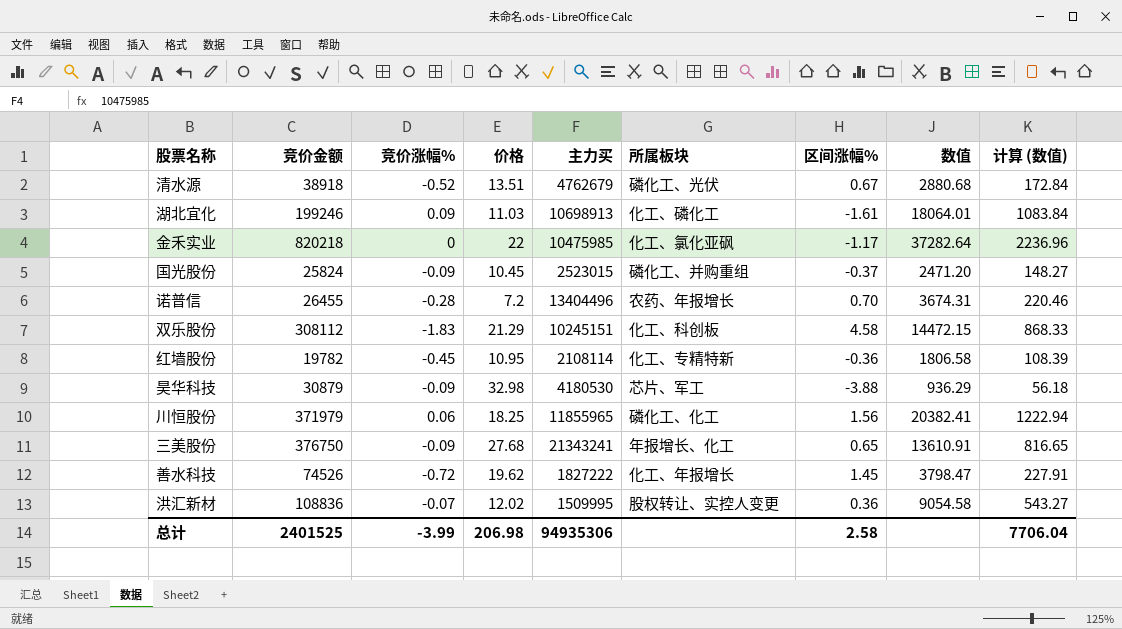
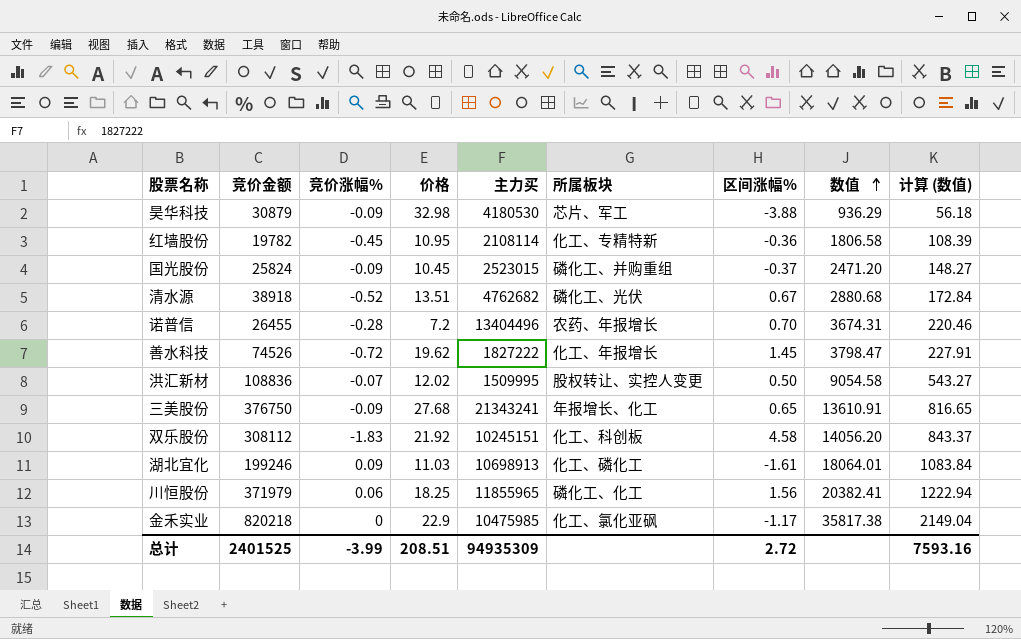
row order: none -> 数值 ascending
清水源 | 主力买: 4762679 -> 4762682
洪汇新材 | 区间涨幅%: 0.36 -> 0.50
双乐股份 | 价格: 21.29 -> 21.92
双乐股份 | 数值: 14472.15 -> 14056.20
双乐股份 | 计算 (数值): 868.33 -> 843.37
金禾实业 | 价格: 22 -> 22.9
金禾实业 | 数值: 37282.64 -> 35817.38
金禾实业 | 计算 (数值): 2236.96 -> 2149.04
总计 | 价格: 206.98 -> 208.51
总计 | 主力买: 94935306 -> 94935309
总计 | 区间涨幅%: 2.58 -> 2.72
总计 | 计算 (数值): 7706.04 -> 7593.16

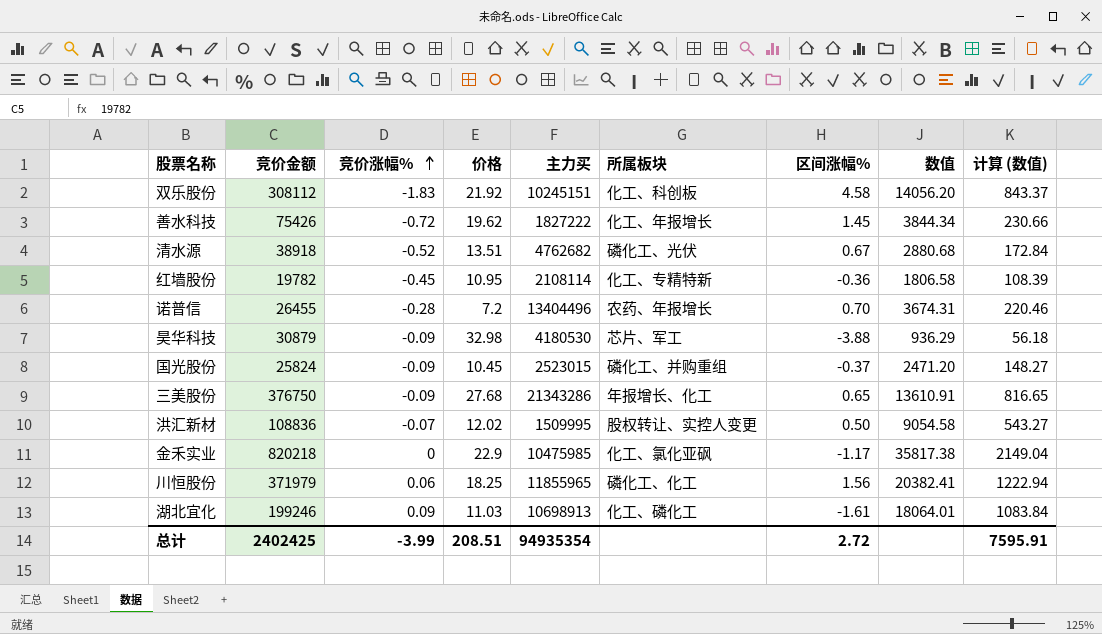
row order: 数值 ascending -> 竞价涨幅% ascending
善水科技 | 竞价金额: 74526 -> 75426
善水科技 | 数值: 3798.47 -> 3844.34
善水科技 | 计算 (数值): 227.91 -> 230.66
三美股份 | 主力买: 21343241 -> 21343286
总计 | 竞价金额: 2401525 -> 2402425
总计 | 主力买: 94935309 -> 94935354
总计 | 计算 (数值): 7593.16 -> 7595.91

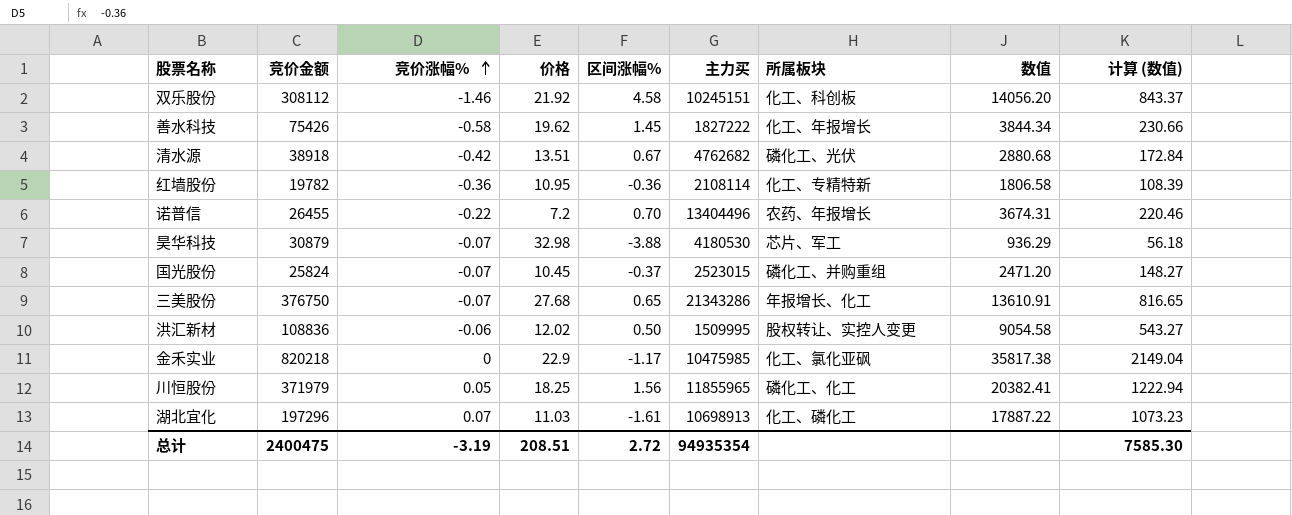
column 区间涨幅% | position: 7 -> 5
双乐股份 | 竞价涨幅%: -1.83 -> -1.46
善水科技 | 竞价涨幅%: -0.72 -> -0.58
清水源 | 竞价涨幅%: -0.52 -> -0.42
红墙股份 | 竞价涨幅%: -0.45 -> -0.36
诺普信 | 竞价涨幅%: -0.28 -> -0.22
昊华科技 | 竞价涨幅%: -0.09 -> -0.07
国光股份 | 竞价涨幅%: -0.09 -> -0.07
三美股份 | 竞价涨幅%: -0.09 -> -0.07
洪汇新材 | 竞价涨幅%: -0.07 -> -0.06
川恒股份 | 竞价涨幅%: 0.06 -> 0.05
湖北宜化 | 竞价金额: 199246 -> 197296
湖北宜化 | 竞价涨幅%: 0.09 -> 0.07
湖北宜化 | 数值: 18064.01 -> 17887.22
湖北宜化 | 计算 (数值): 1083.84 -> 1073.23
总计 | 竞价金额: 2402425 -> 2400475
总计 | 竞价涨幅%: -3.99 -> -3.19
总计 | 计算 (数值): 7595.91 -> 7585.30

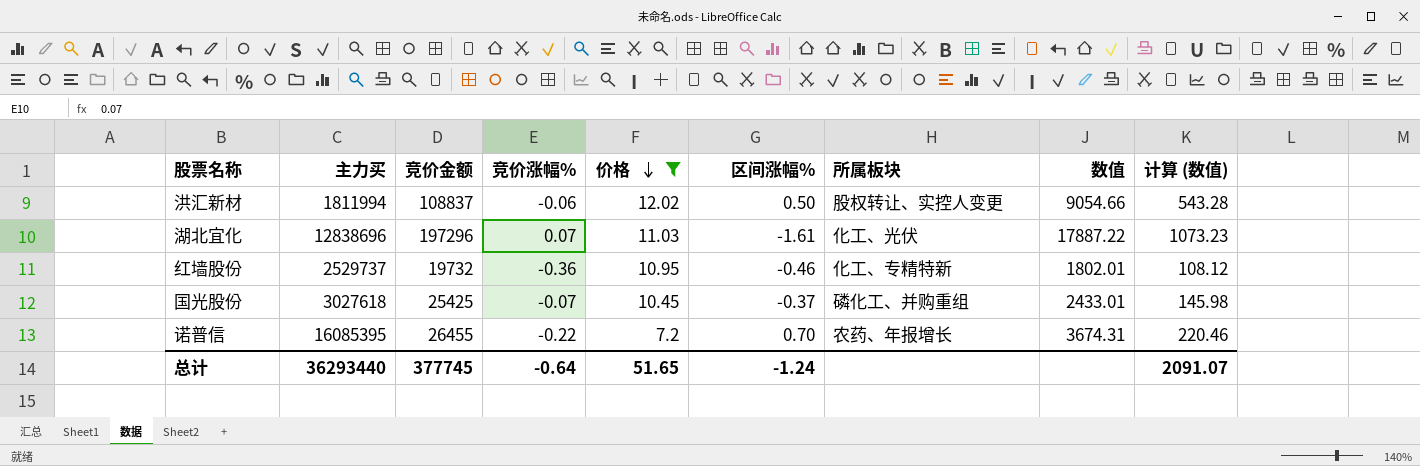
filter: none -> 价格 <= 12.02
row order: 竞价涨幅% ascending -> 价格 descending
column 主力买 | position: 6 -> 2
洪汇新材 | 主力买: 1509995 -> 1811994
洪汇新材 | 竞价金额: 108836 -> 108837
洪汇新材 | 数值: 9054.58 -> 9054.66
洪汇新材 | 计算 (数值): 543.27 -> 543.28
湖北宜化 | 主力买: 10698913 -> 12838696
湖北宜化 | 所属板块: 化工、磷化工 -> 化工、光伏
红墙股份 | 主力买: 2108114 -> 2529737
红墙股份 | 竞价金额: 19782 -> 19732
红墙股份 | 区间涨幅%: -0.36 -> -0.46
红墙股份 | 数值: 1806.58 -> 1802.01
红墙股份 | 计算 (数值): 108.39 -> 108.12
国光股份 | 主力买: 2523015 -> 3027618
国光股份 | 竞价金额: 25824 -> 25425
国光股份 | 数值: 2471.20 -> 2433.01
国光股份 | 计算 (数值): 148.27 -> 145.98
诺普信 | 主力买: 13404496 -> 16085395
总计 | 主力买: 94935354 -> 36293440
总计 | 竞价金额: 2400475 -> 377745
总计 | 竞价涨幅%: -3.19 -> -0.64
总计 | 价格: 208.51 -> 51.65
总计 | 区间涨幅%: 2.72 -> -1.24
总计 | 计算 (数值): 7585.30 -> 2091.07

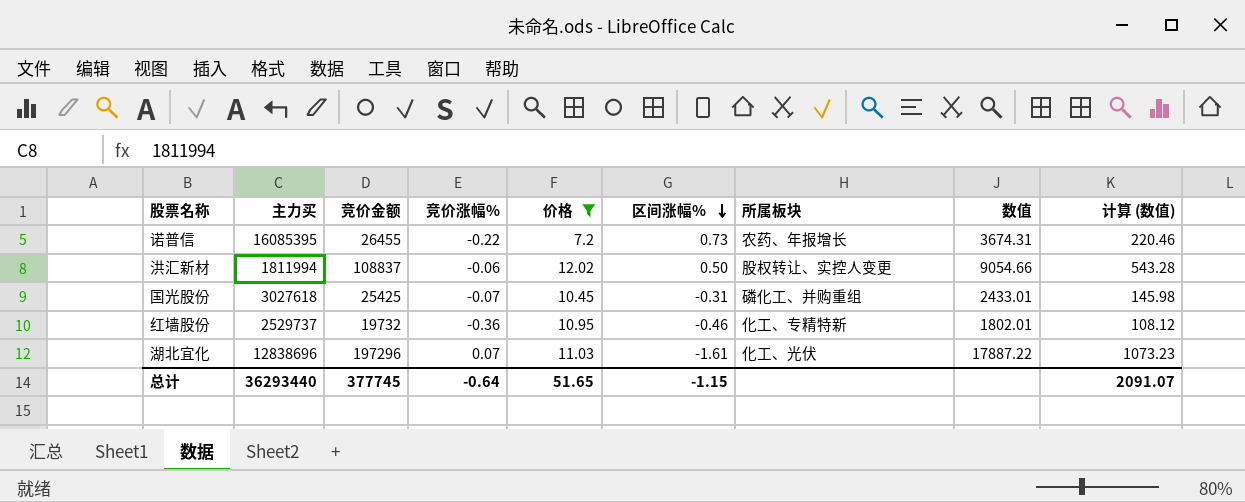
row order: 价格 descending -> 区间涨幅% descending
诺普信 | 区间涨幅%: 0.70 -> 0.73
国光股份 | 区间涨幅%: -0.37 -> -0.31
总计 | 区间涨幅%: -1.24 -> -1.15

